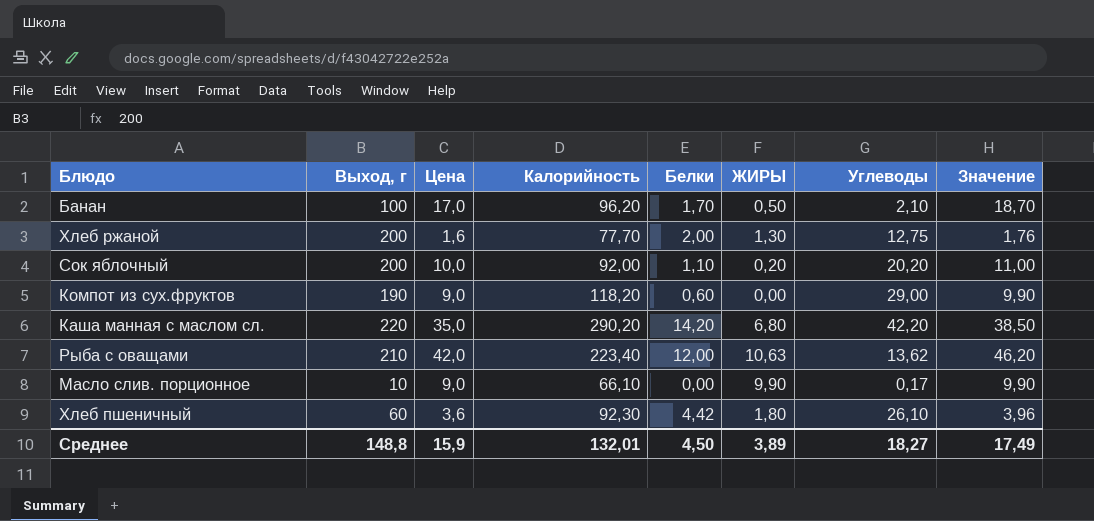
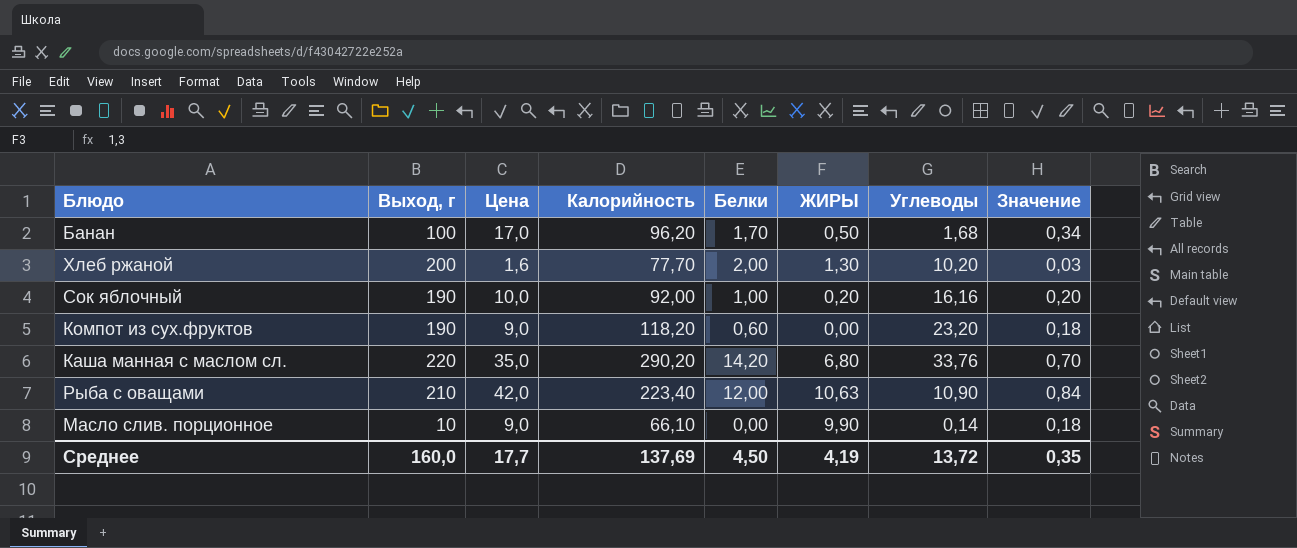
column Значение | formula: [Цена] * 1,1 -> [Цена] * 0,02
row Хлеб пшеничный: 60 | 3,6 | 92,30 | 4,42 | 1,80 | 26,10 | 3,96 -> none
Банан | Углеводы: 2,10 -> 1,68
Хлеб ржаной | Углеводы: 12,75 -> 10,20
Сок яблочный | Выход, г: 200 -> 190
Сок яблочный | Белки: 1,10 -> 1,00
Сок яблочный | Углеводы: 20,20 -> 16,16
Компот из сух.фруктов | Углеводы: 29,00 -> 23,20
Каша манная с маслом сл. | Углеводы: 42,20 -> 33,76
Рыба с оващами | Углеводы: 13,62 -> 10,90
Масло слив. порционное | Углеводы: 0,17 -> 0,14
Среднее | Выход, г: 148,8 -> 160,0
Среднее | Цена: 15,9 -> 17,7
Среднее | Калорийность: 132,01 -> 137,69
Среднее | ЖИРЫ: 3,89 -> 4,19
Среднее | Углеводы: 18,27 -> 13,72
Среднее | Значение: 17,49 -> 0,35

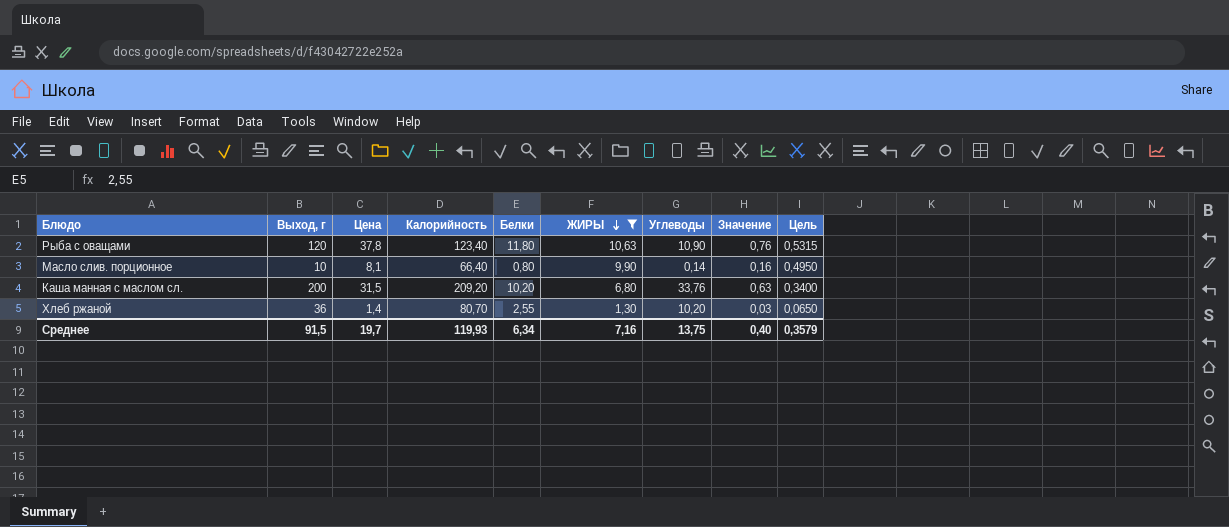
filter: none -> ЖИРЫ >= 1,30
row order: none -> ЖИРЫ descending
column Цель | formula: none -> [ЖИРЫ] * 0,05
Рыба с оващами | Выход, г: 210 -> 120
Рыба с оващами | Цена: 42,0 -> 37,8
Рыба с оващами | Калорийность: 223,40 -> 123,40
Рыба с оващами | Белки: 12,00 -> 11,80
Рыба с оващами | Значение: 0,84 -> 0,76
Масло слив. порционное | Цена: 9,0 -> 8,1
Масло слив. порционное | Калорийность: 66,10 -> 66,40
Масло слив. порционное | Белки: 0,00 -> 0,80
Масло слив. порционное | Значение: 0,18 -> 0,16
Каша манная с маслом сл. | Выход, г: 220 -> 200
Каша манная с маслом сл. | Цена: 35,0 -> 31,5
Каша манная с маслом сл. | Калорийность: 290,20 -> 209,20
Каша манная с маслом сл. | Белки: 14,20 -> 10,20
Каша манная с маслом сл. | Значение: 0,70 -> 0,63
Хлеб ржаной | Выход, г: 200 -> 36
Хлеб ржаной | Цена: 1,6 -> 1,4
Хлеб ржаной | Калорийность: 77,70 -> 80,70
Хлеб ржаной | Белки: 2,00 -> 2,55
Среднее | Выход, г: 160,0 -> 91,5
Среднее | Цена: 17,7 -> 19,7
Среднее | Калорийность: 137,69 -> 119,93
Среднее | Белки: 4,50 -> 6,34
Среднее | ЖИРЫ: 4,19 -> 7,16
Среднее | Углеводы: 13,72 -> 13,75
Среднее | Значение: 0,35 -> 0,40

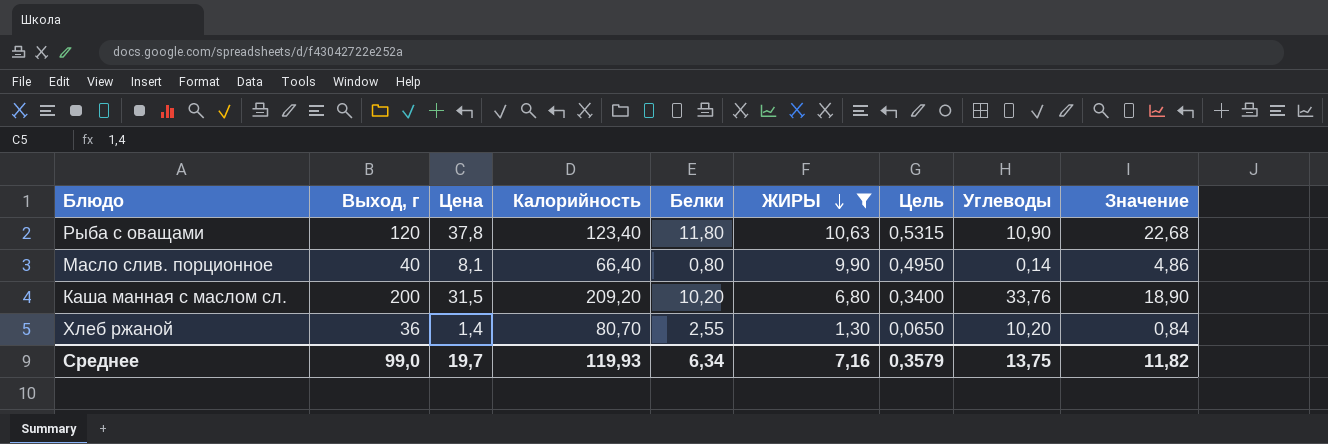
column Цель | position: 9 -> 7
column Значение | formula: [Цена] * 0,02 -> [Цена] * 0,6
Масло слив. порционное | Выход, г: 10 -> 40
Среднее | Выход, г: 91,5 -> 99,0
Среднее | Значение: 0,40 -> 11,82

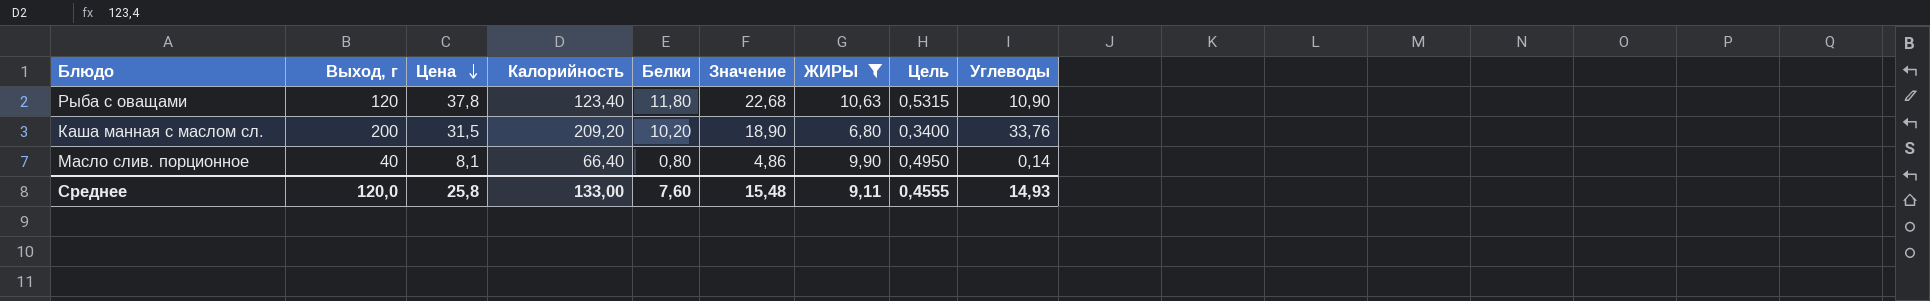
row order: ЖИРЫ descending -> Цена descending
column Значение | position: 9 -> 6
row Хлеб ржаной: 36 | 1,4 | 80,70 | 2,55 | 1,30 | 0,0650 | 10,20 | 0,84 -> none
Среднее | Выход, г: 99,0 -> 120,0
Среднее | Цена: 19,7 -> 25,8
Среднее | Калорийность: 119,93 -> 133,00
Среднее | Белки: 6,34 -> 7,60
Среднее | Значение: 11,82 -> 15,48
Среднее | ЖИРЫ: 7,16 -> 9,11
Среднее | Цель: 0,3579 -> 0,4555
Среднее | Углеводы: 13,75 -> 14,93

